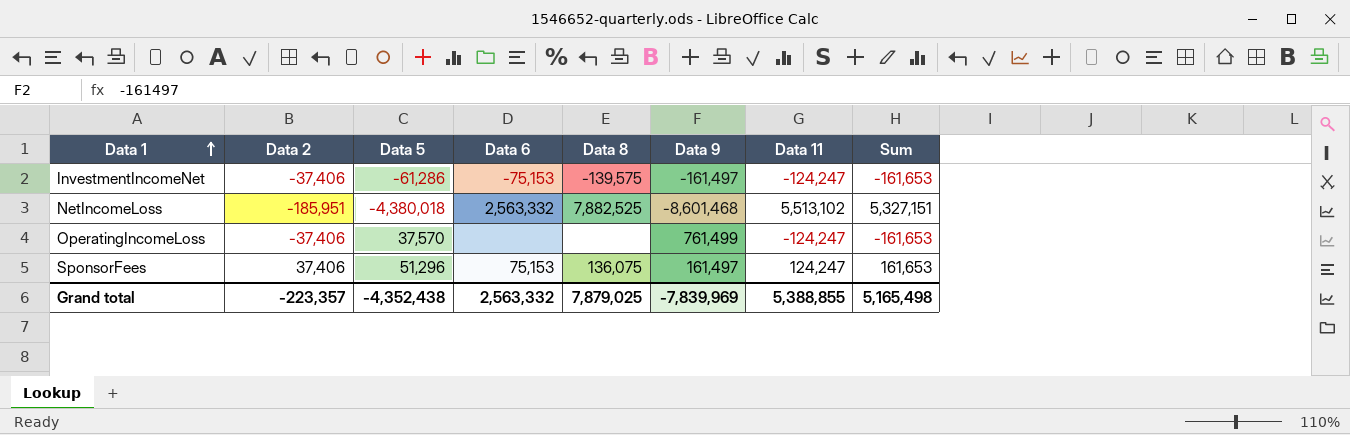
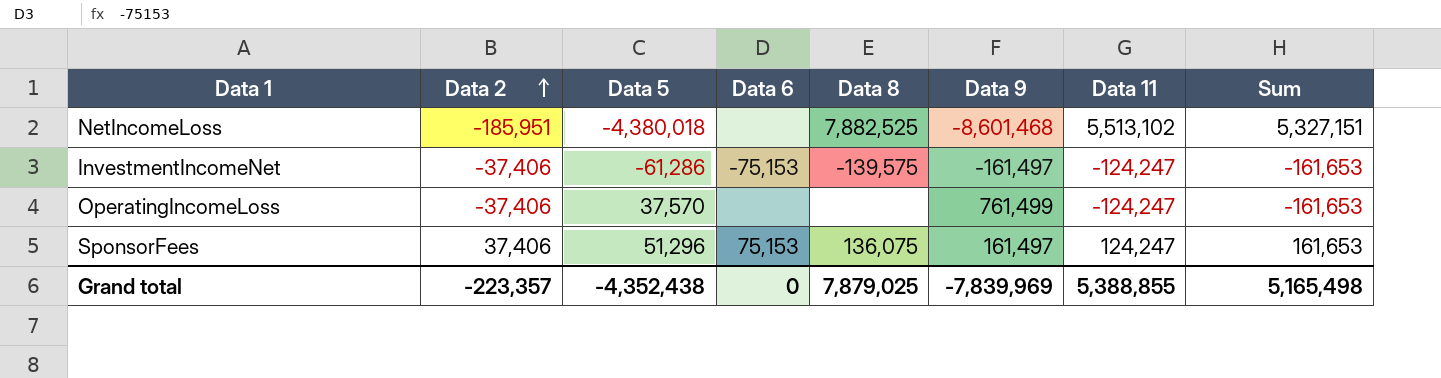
row order: Data 1 ascending -> Data 2 ascending
NetIncomeLoss | Data 6: 2,563,332 -> none
Grand total | Data 6: 2,563,332 -> 0

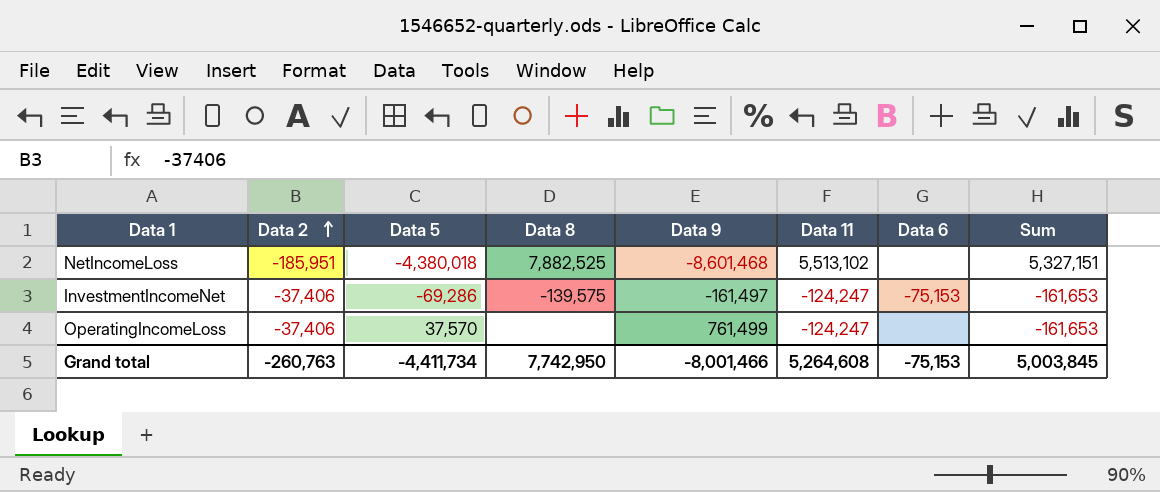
column Data 6 | position: 4 -> 7
row SponsorFees: 37,406 | 51,296 | 75,153 | 136,075 | 161,497 | 124,247 | 161,653 -> none
InvestmentIncomeNet | Data 5: -61,286 -> -69,286
Grand total | Data 2: -223,357 -> -260,763
Grand total | Data 5: -4,352,438 -> -4,411,734
Grand total | Data 8: 7,879,025 -> 7,742,950
Grand total | Data 9: -7,839,969 -> -8,001,466
Grand total | Data 11: 5,388,855 -> 5,264,608
Grand total | Data 6: 0 -> -75,153
Grand total | Sum: 5,165,498 -> 5,003,845

